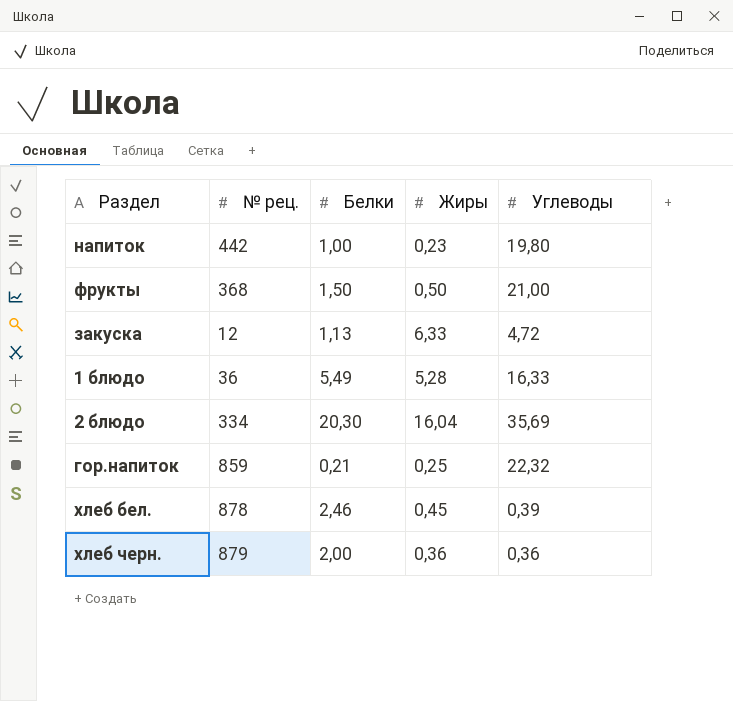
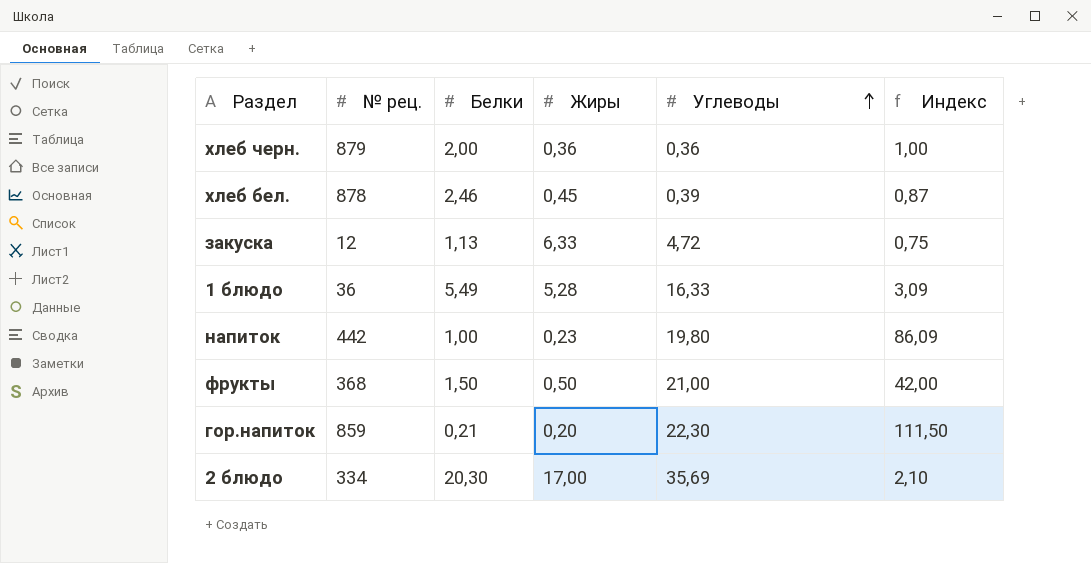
row order: none -> Углеводы ascending
column Индекс | formula: none -> [Углеводы] / [Жиры]
гор.напиток | Жиры: 0,25 -> 0,20
гор.напиток | Углеводы: 22,32 -> 22,30
2 блюдо | Жиры: 16,04 -> 17,00

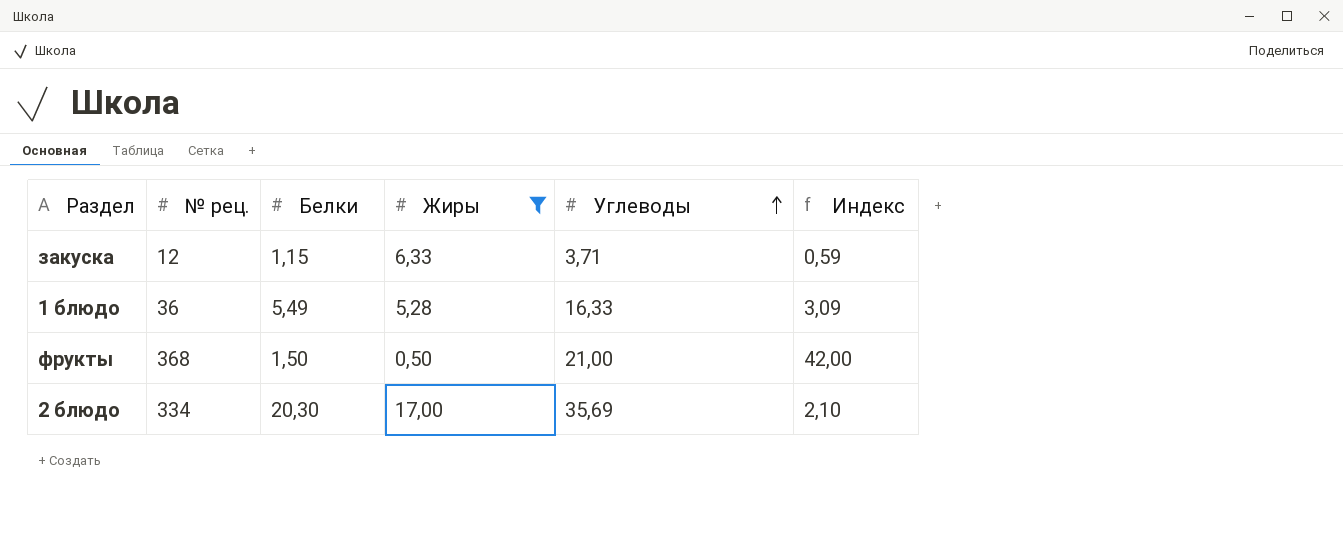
filter: none -> Жиры >= 0,50
закуска | Белки: 1,13 -> 1,15
закуска | Углеводы: 4,72 -> 3,71
закуска | Индекс: 0,75 -> 0,59

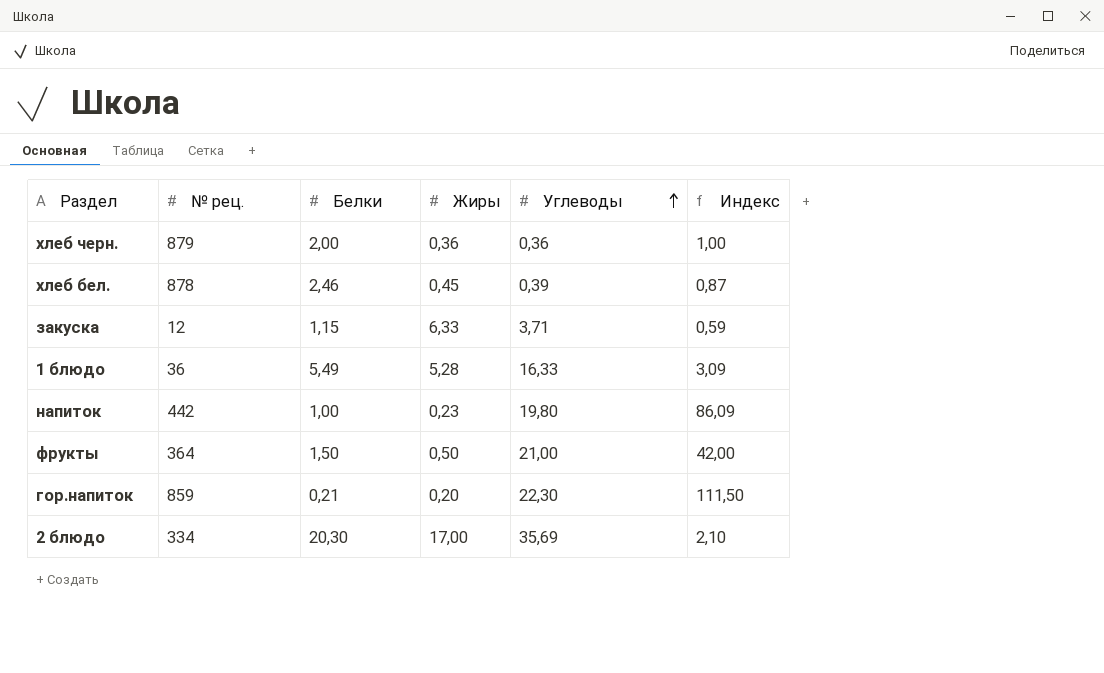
filter: Жиры >= 0,50 -> none
фрукты | № рец.: 368 -> 364

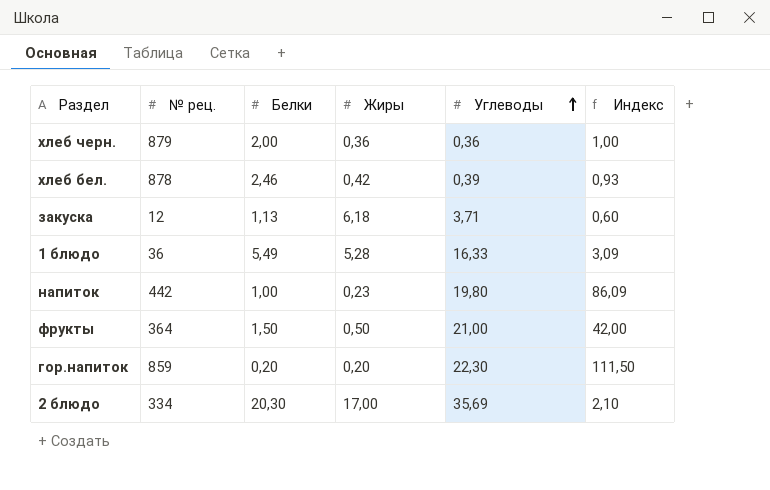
хлеб бел. | Жиры: 0,45 -> 0,42
хлеб бел. | Индекс: 0,87 -> 0,93
закуска | Белки: 1,15 -> 1,13
закуска | Жиры: 6,33 -> 6,18
закуска | Индекс: 0,59 -> 0,60
гор.напиток | Белки: 0,21 -> 0,20

